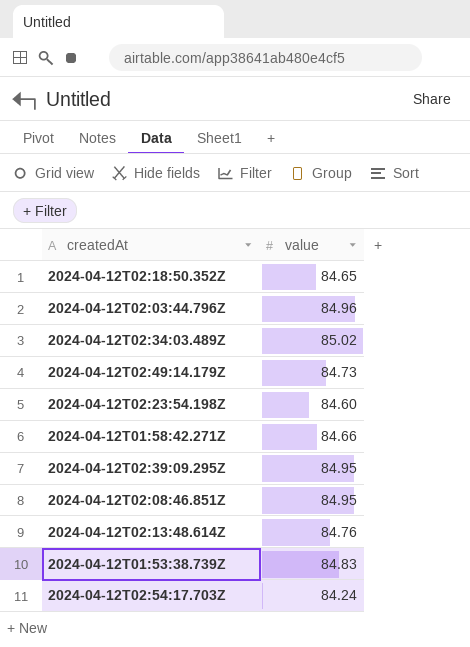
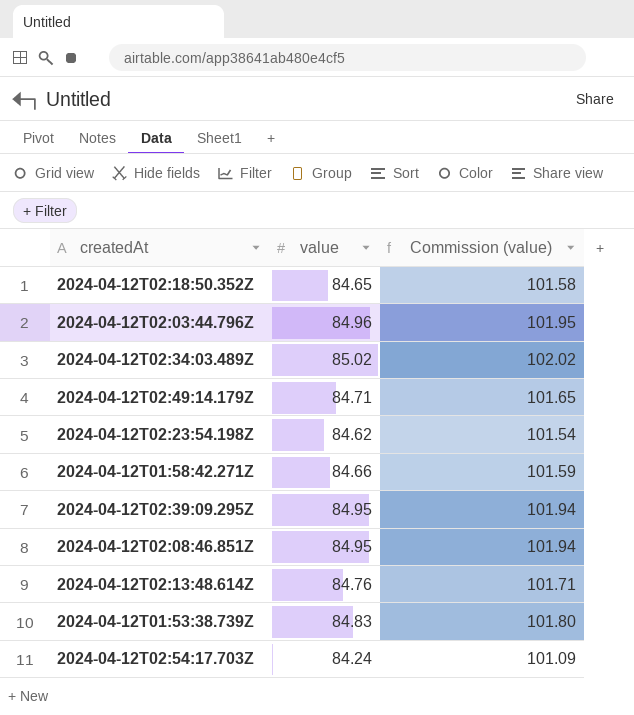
column Commission (value) | formula: none -> [value] * 1.2
2024-04-12T02:49:14.179Z | value: 84.73 -> 84.71
2024-04-12T02:23:54.198Z | value: 84.60 -> 84.62

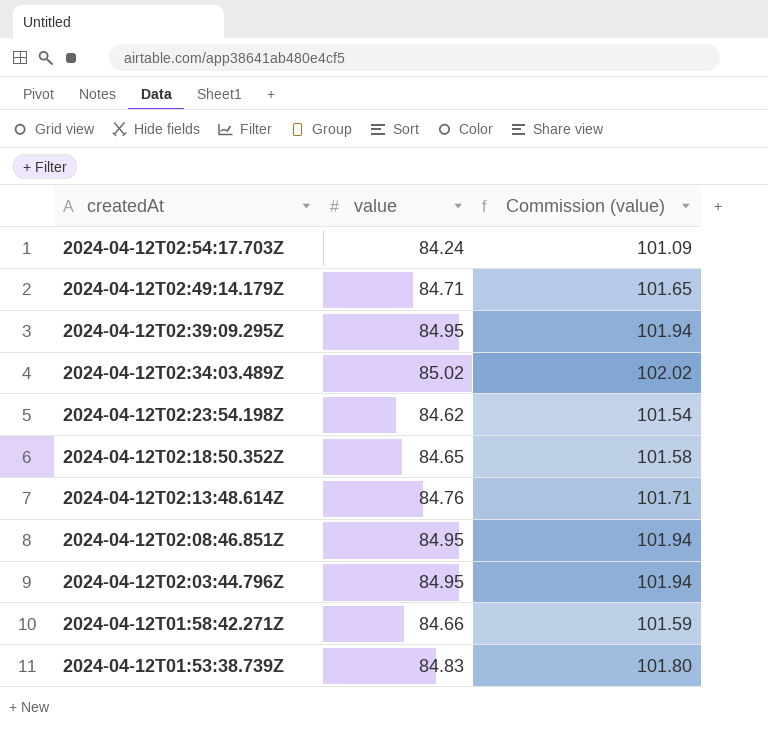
row order: none -> createdAt descending
2024-04-12T02:03:44.796Z | value: 84.96 -> 84.95
2024-04-12T02:03:44.796Z | Commission (value): 101.95 -> 101.94

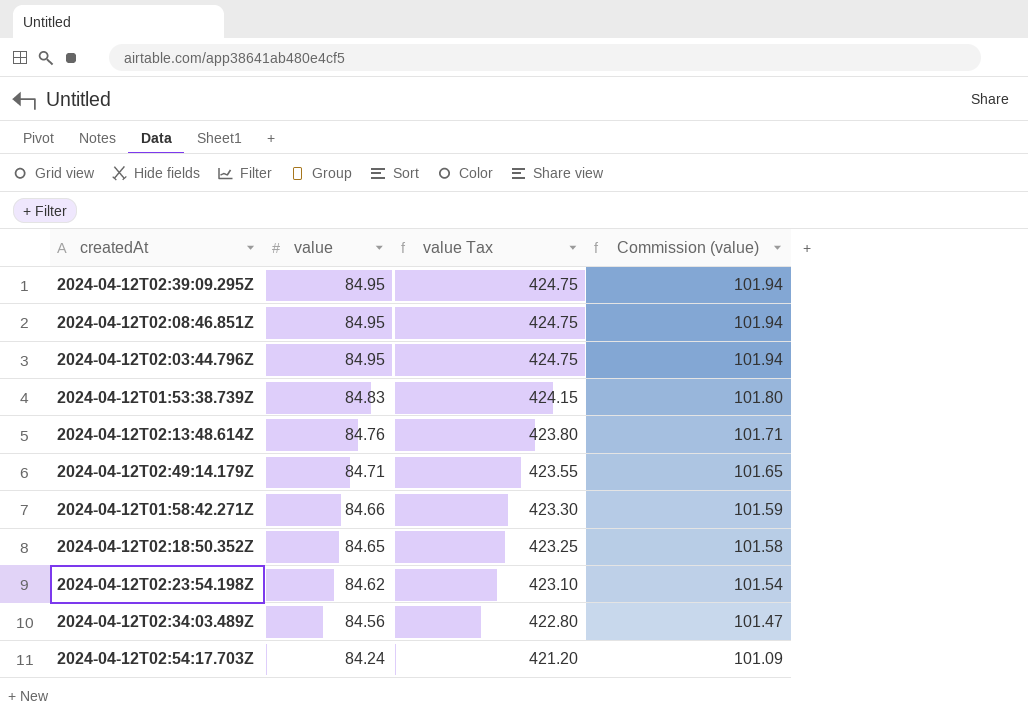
row order: createdAt descending -> value descending
column value Tax | formula: none -> [value] * 5
2024-04-12T02:34:03.489Z | value: 85.02 -> 84.56
2024-04-12T02:34:03.489Z | Commission (value): 102.02 -> 101.47

